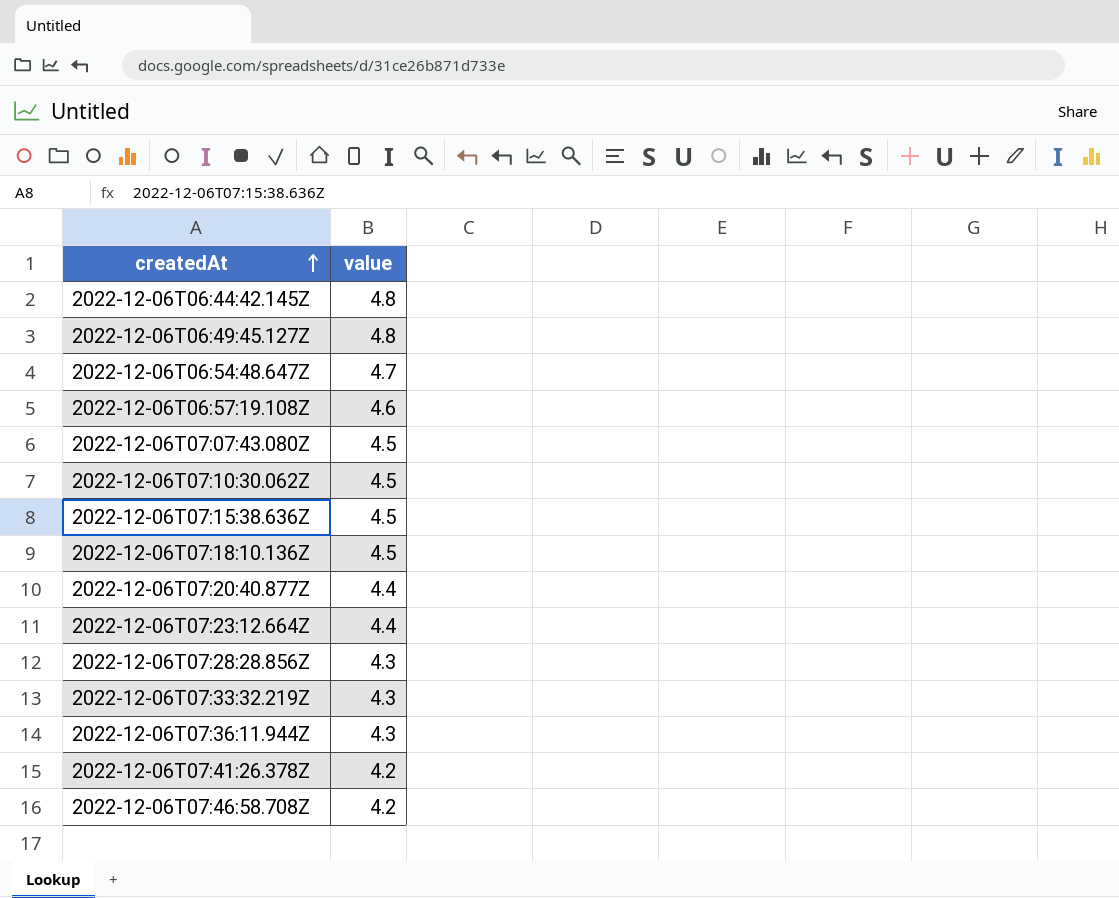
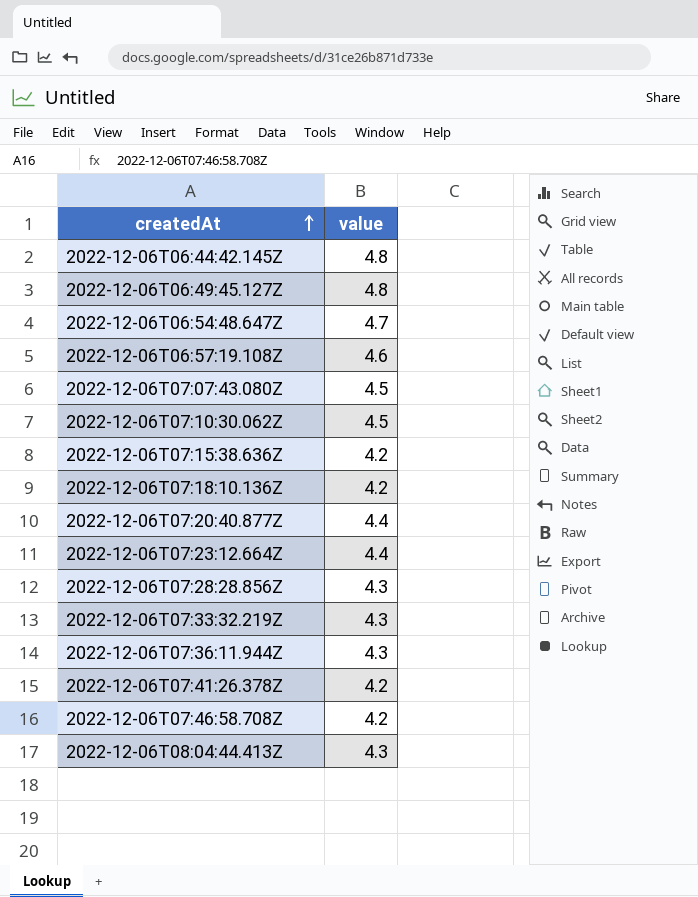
2022-12-06T07:15:38.636Z | value: 4.5 -> 4.2
2022-12-06T07:18:10.136Z | value: 4.5 -> 4.2
row 2022-12-06T08:04:44.413Z: none -> 4.3

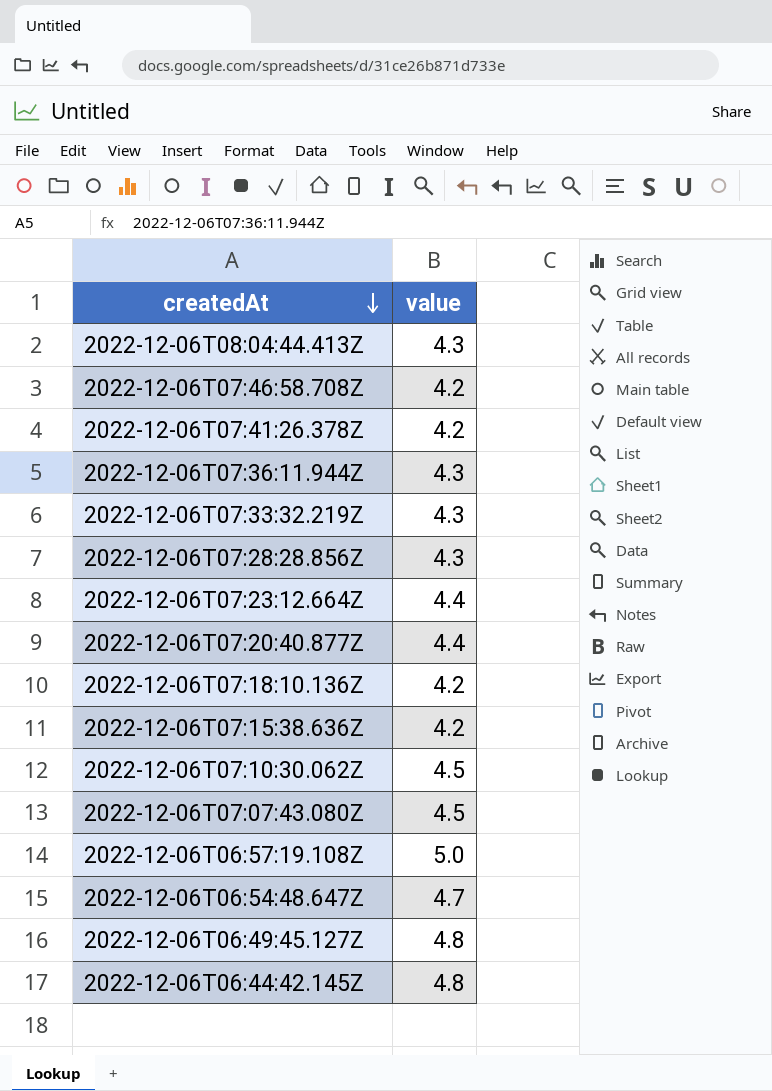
row order: createdAt ascending -> createdAt descending
2022-12-06T06:57:19.108Z | value: 4.6 -> 5.0

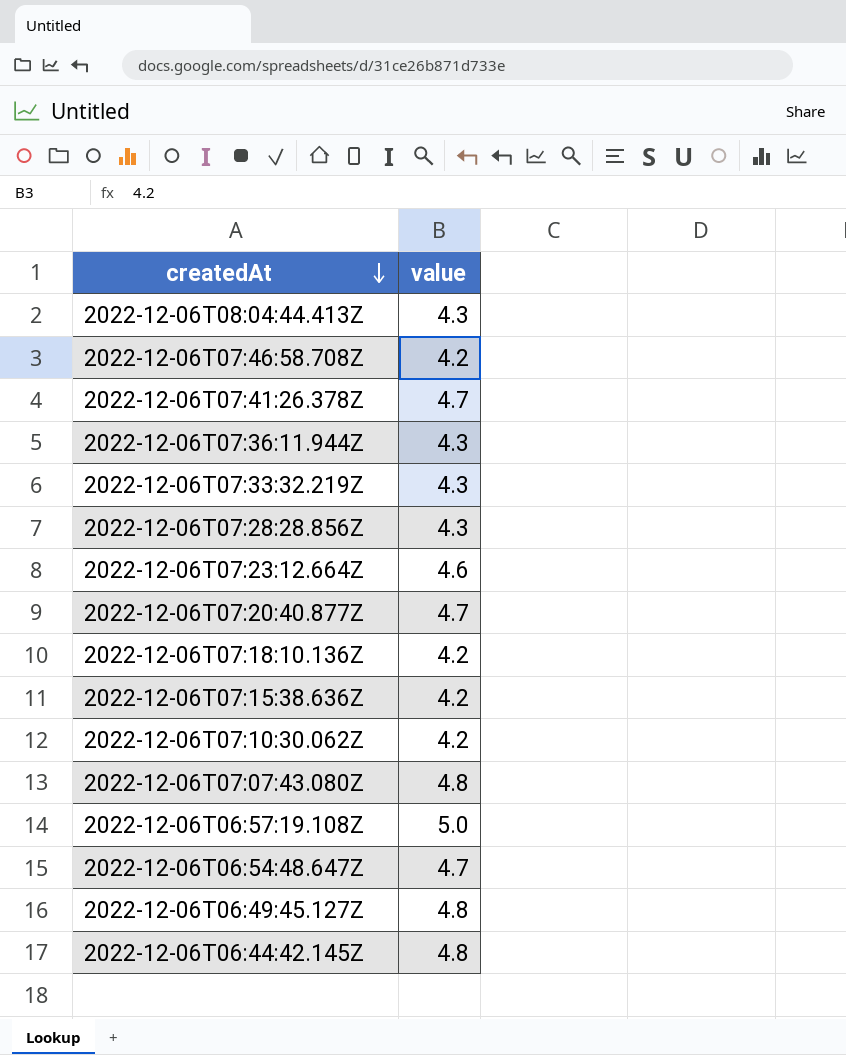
2022-12-06T07:41:26.378Z | value: 4.2 -> 4.7
2022-12-06T07:23:12.664Z | value: 4.4 -> 4.6
2022-12-06T07:20:40.877Z | value: 4.4 -> 4.7
2022-12-06T07:10:30.062Z | value: 4.5 -> 4.2
2022-12-06T07:07:43.080Z | value: 4.5 -> 4.8

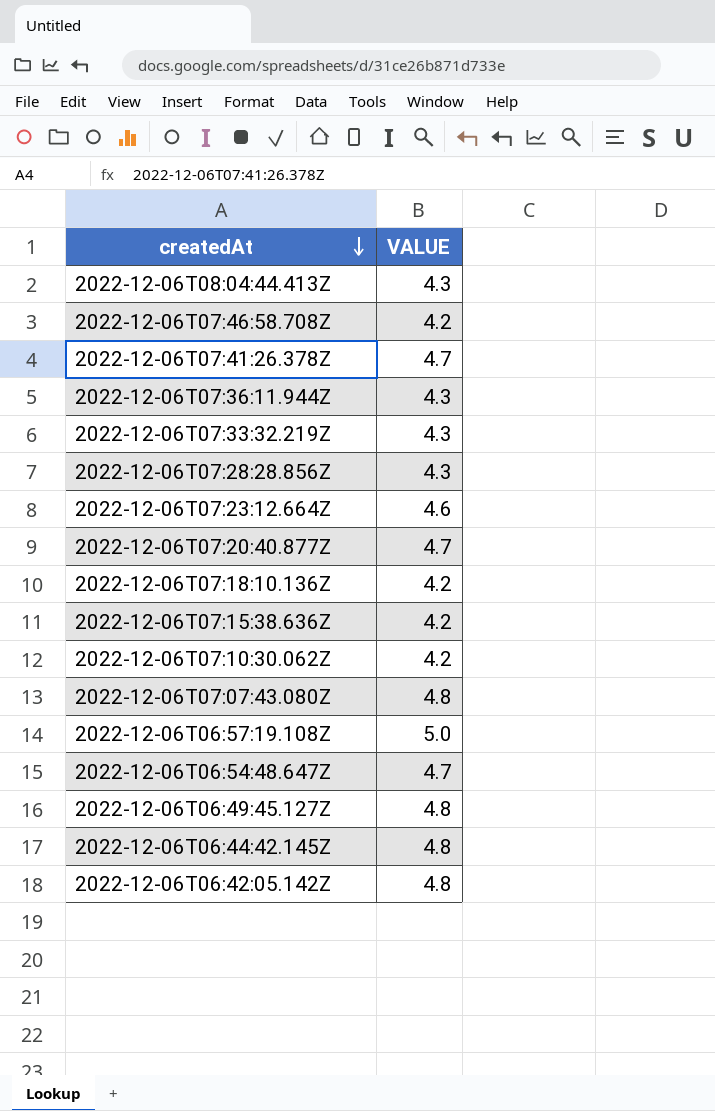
column name: value -> VALUE
row 2022-12-06T06:42:05.142Z: none -> 4.8

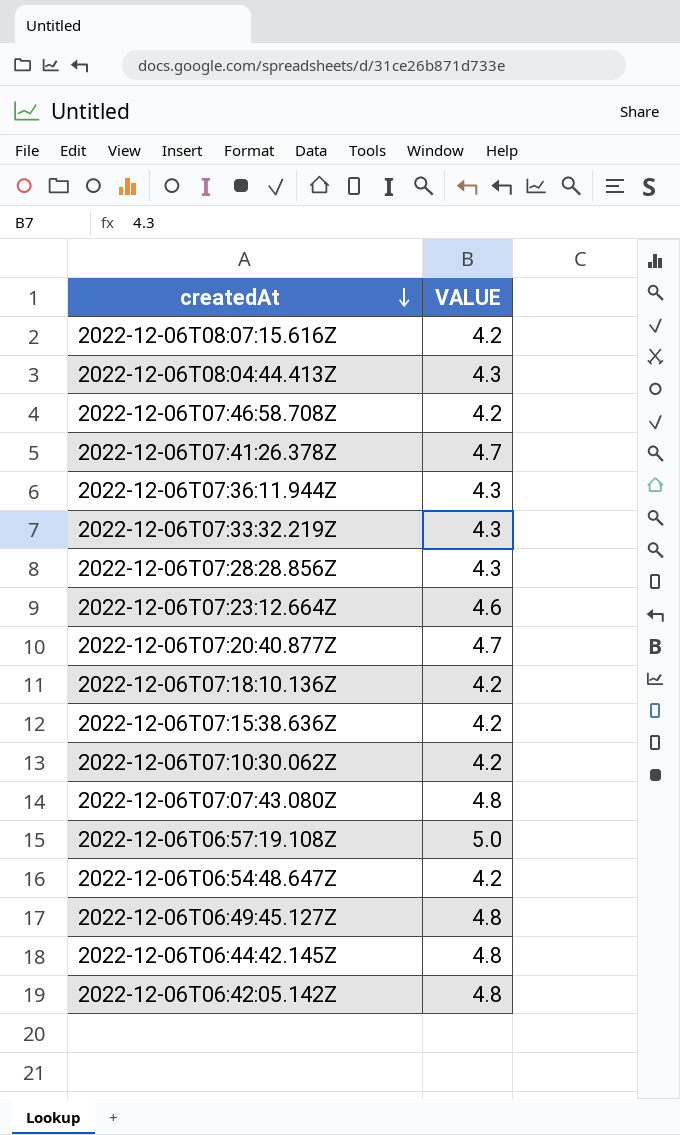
row 2022-12-06T08:07:15.616Z: none -> 4.2
2022-12-06T06:54:48.647Z | VALUE: 4.7 -> 4.2

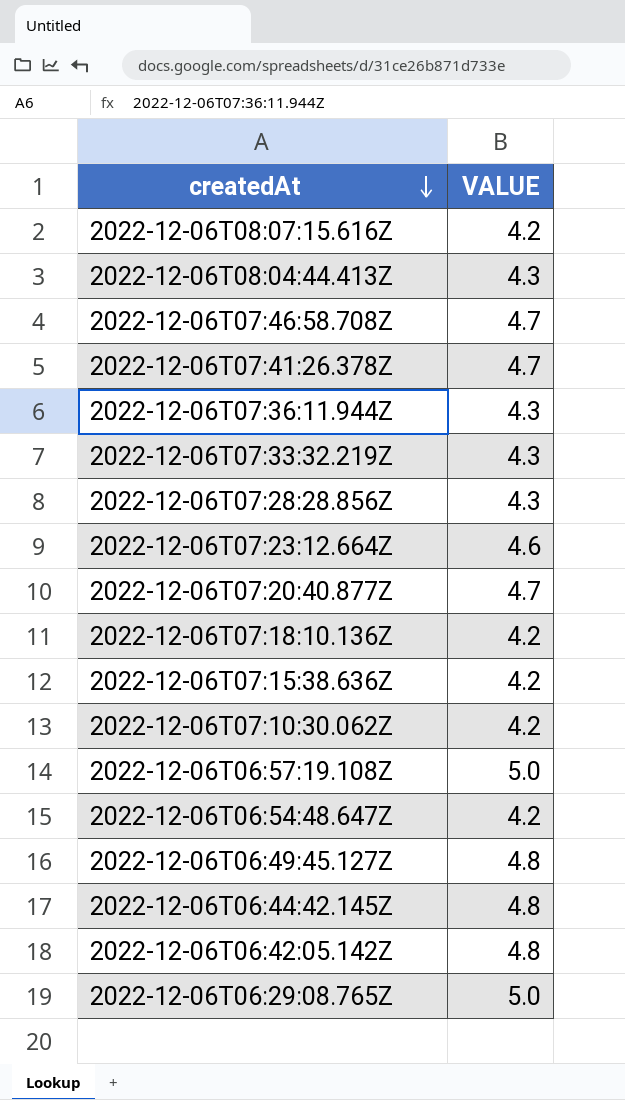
row 2022-12-06T07:07:43.080Z: 4.8 -> none
2022-12-06T07:46:58.708Z | VALUE: 4.2 -> 4.7
row 2022-12-06T06:29:08.765Z: none -> 5.0

